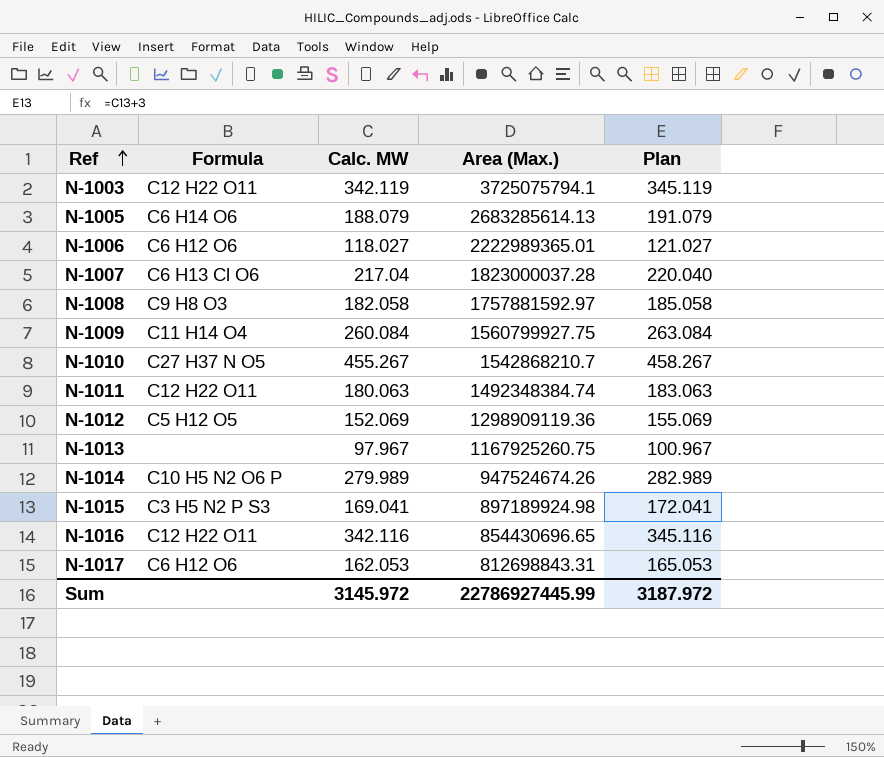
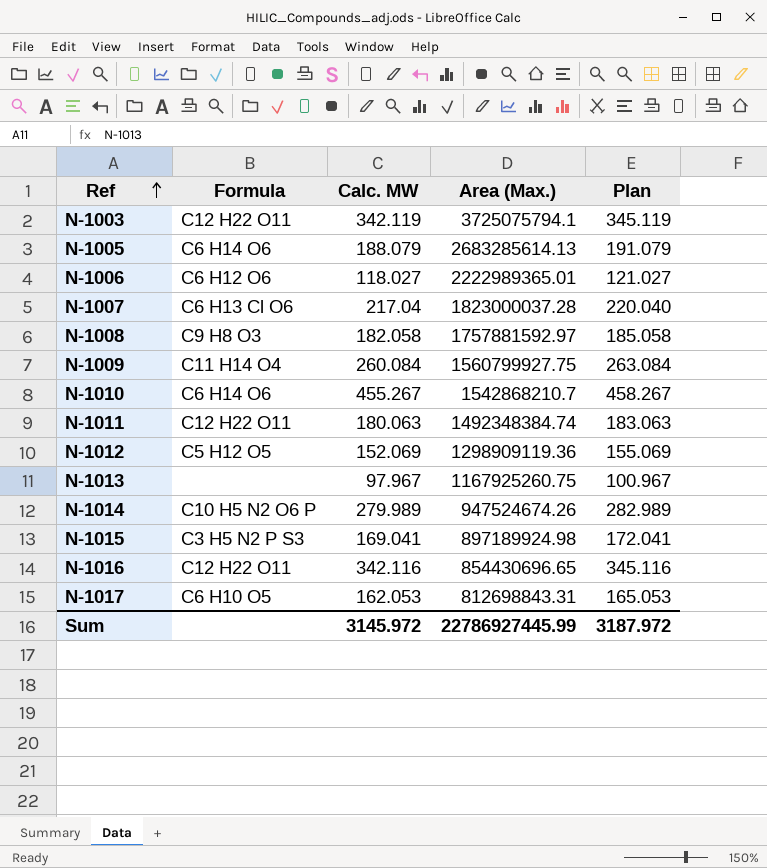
N-1010 | Formula: C27 H37 N O5 -> C6 H14 O6
N-1017 | Formula: C6 H12 O6 -> C6 H10 O5

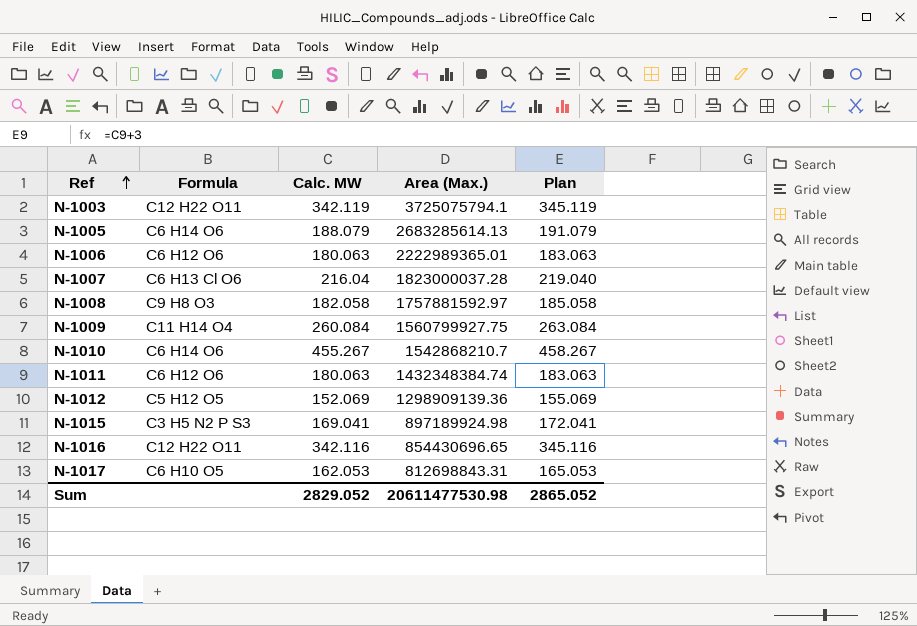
row N-1013: none | 97.967 | 1167925260.75 | 100.967 -> none
row N-1014: C10 H5 N2 O6 P | 279.989 | 947524674.26 | 282.989 -> none
N-1006 | Calc. MW: 118.027 -> 180.063
N-1006 | Plan: 121.027 -> 183.063
N-1007 | Calc. MW: 217.04 -> 216.04
N-1007 | Plan: 220.040 -> 219.040
N-1011 | Formula: C12 H22 O11 -> C6 H12 O6
N-1011 | Area (Max.): 1492348384.74 -> 1432348384.74
N-1012 | Area (Max.): 1298909119.36 -> 1298909139.36
Sum | Calc. MW: 3145.972 -> 2829.052
Sum | Area (Max.): 22786927445.99 -> 20611477530.98
Sum | Plan: 3187.972 -> 2865.052

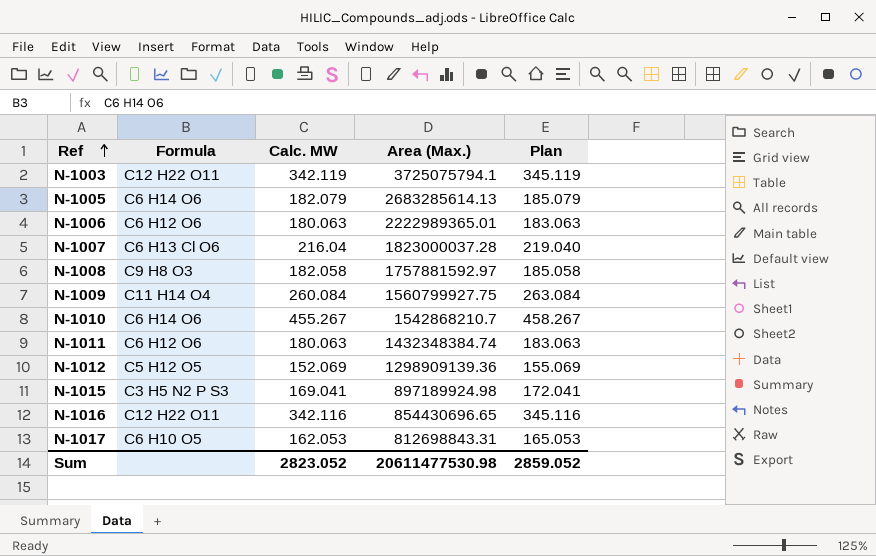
N-1005 | Calc. MW: 188.079 -> 182.079
N-1005 | Plan: 191.079 -> 185.079
Sum | Calc. MW: 2829.052 -> 2823.052
Sum | Plan: 2865.052 -> 2859.052

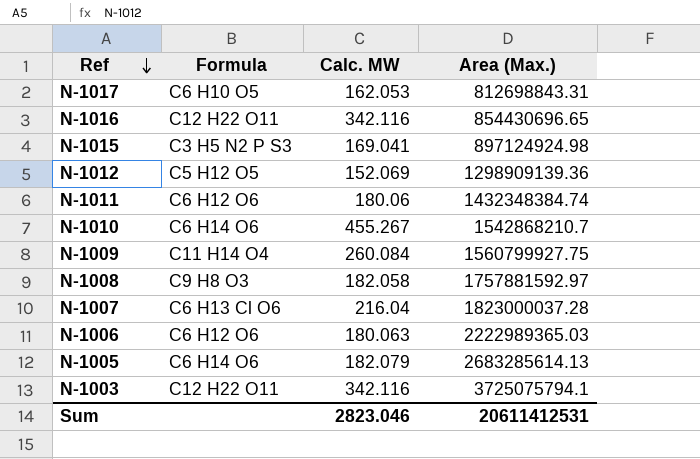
row order: Ref ascending -> Ref descending
column Plan | formula: [Calc. MW] + 3 -> none
N-1015 | Area (Max.): 897189924.98 -> 897124924.98
N-1011 | Calc. MW: 180.063 -> 180.06
N-1006 | Area (Max.): 2222989365.01 -> 2222989365.03
N-1003 | Calc. MW: 342.119 -> 342.116
Sum | Calc. MW: 2823.052 -> 2823.046
Sum | Area (Max.): 20611477530.98 -> 20611412531

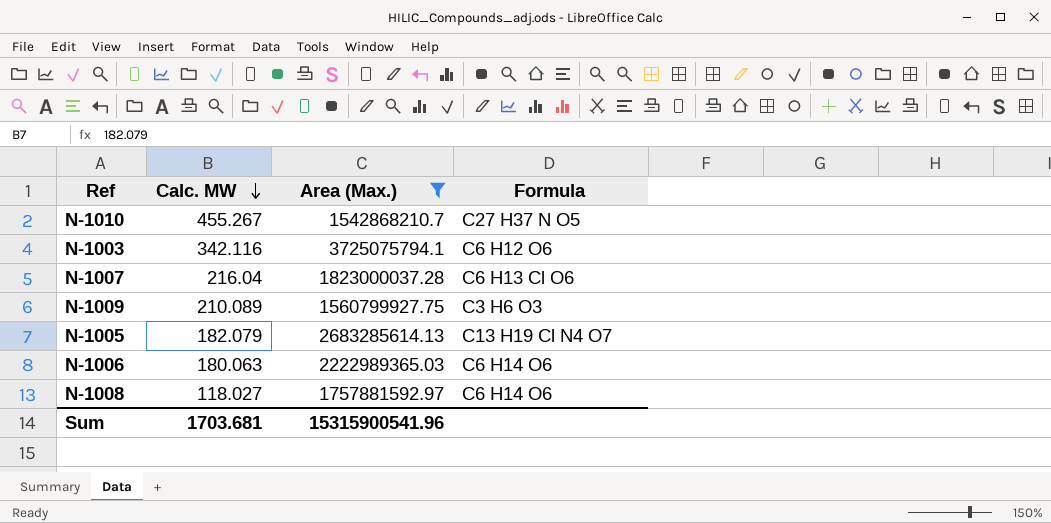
filter: none -> Area (Max.) >= 1542868210.7
row order: Ref descending -> Calc. MW descending
column Formula | position: 2 -> 4
N-1010 | Formula: C6 H14 O6 -> C27 H37 N O5
N-1003 | Formula: C12 H22 O11 -> C6 H12 O6
N-1009 | Calc. MW: 260.084 -> 210.089
N-1009 | Formula: C11 H14 O4 -> C3 H6 O3
N-1005 | Formula: C6 H14 O6 -> C13 H19 Cl N4 O7
N-1006 | Formula: C6 H12 O6 -> C6 H14 O6
N-1008 | Calc. MW: 182.058 -> 118.027
N-1008 | Formula: C9 H8 O3 -> C6 H14 O6
Sum | Calc. MW: 2823.046 -> 1703.681
Sum | Area (Max.): 20611412531 -> 15315900541.96

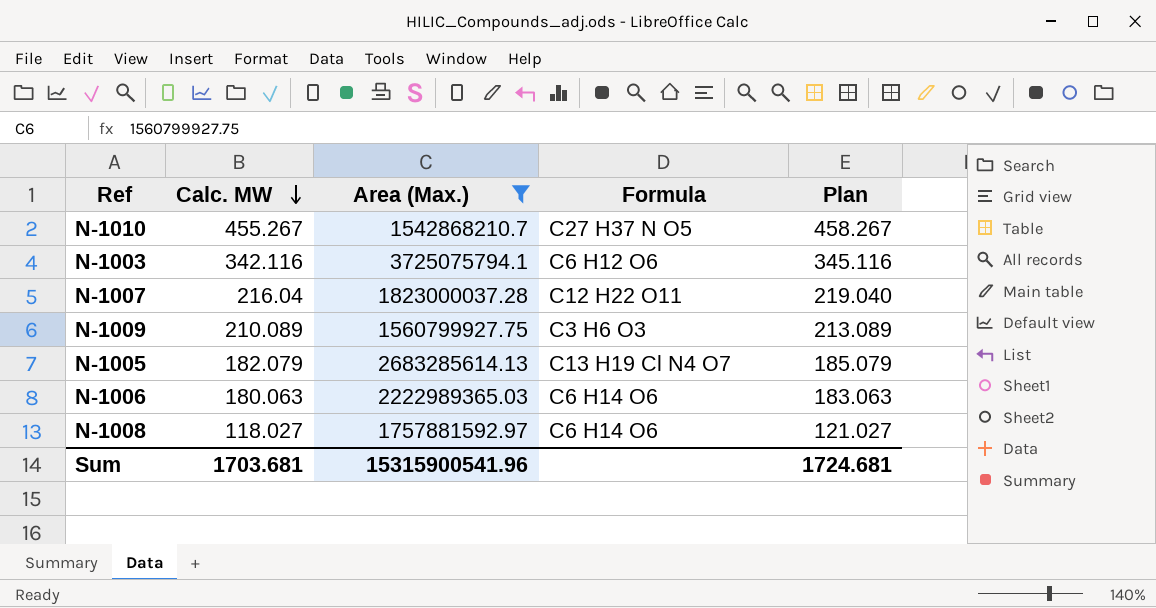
column Plan | formula: none -> [Calc. MW] + 3
N-1007 | Formula: C6 H13 Cl O6 -> C12 H22 O11

